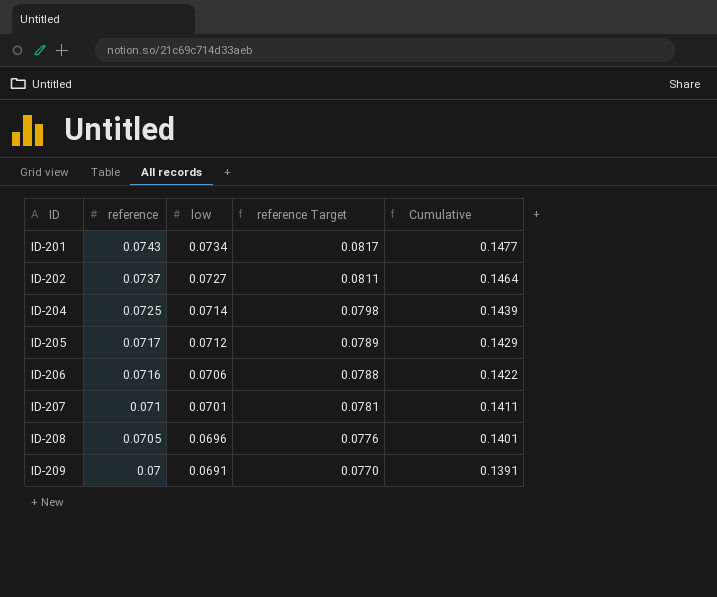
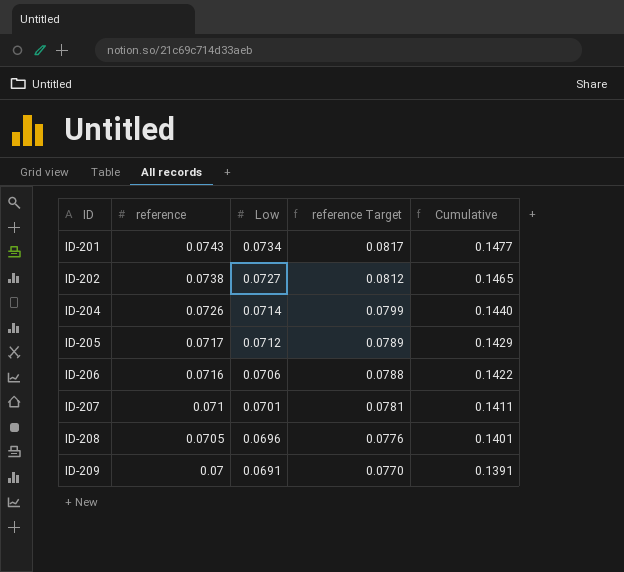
column name: low -> Low
ID-202 | reference: 0.0737 -> 0.0738
ID-202 | reference Target: 0.0811 -> 0.0812
ID-202 | Cumulative: 0.1464 -> 0.1465
ID-204 | reference: 0.0725 -> 0.0726
ID-204 | reference Target: 0.0798 -> 0.0799
ID-204 | Cumulative: 0.1439 -> 0.1440

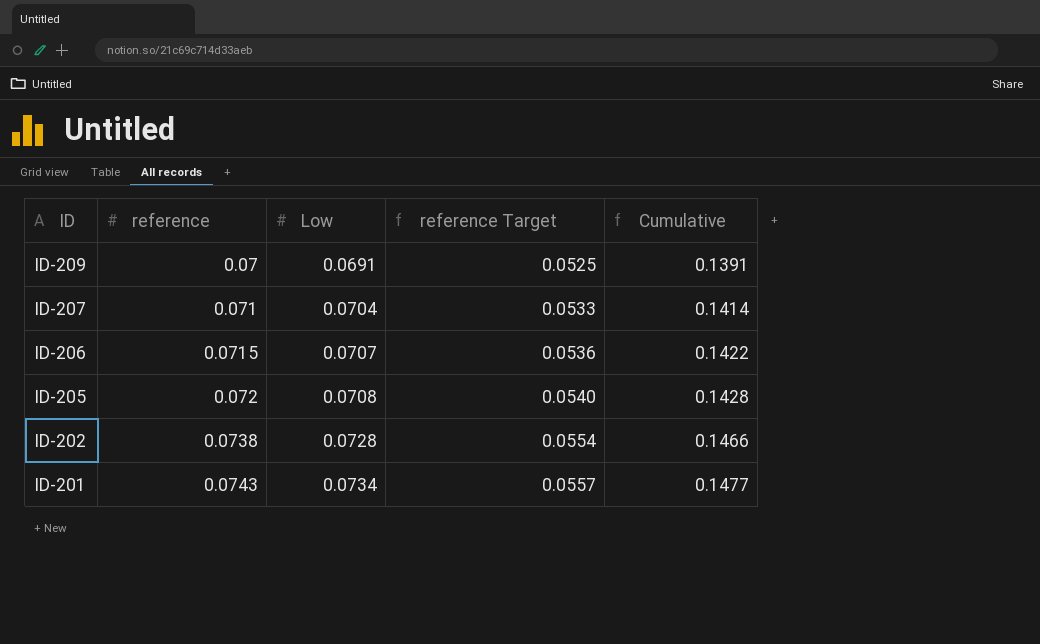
row order: ID ascending -> ID descending
column reference Target | formula: [reference] * 1.1 -> [reference] * 0.75
row ID-204: 0.0726 | 0.0714 | 0.0799 | 0.1440 -> none
row ID-208: 0.0705 | 0.0696 | 0.0776 | 0.1401 -> none
ID-207 | Low: 0.0701 -> 0.0704
ID-207 | Cumulative: 0.1411 -> 0.1414
ID-206 | reference: 0.0716 -> 0.0715
ID-206 | Low: 0.0706 -> 0.0707
ID-205 | reference: 0.0717 -> 0.072
ID-205 | Low: 0.0712 -> 0.0708
ID-205 | Cumulative: 0.1429 -> 0.1428
ID-202 | Low: 0.0727 -> 0.0728
ID-202 | Cumulative: 0.1465 -> 0.1466

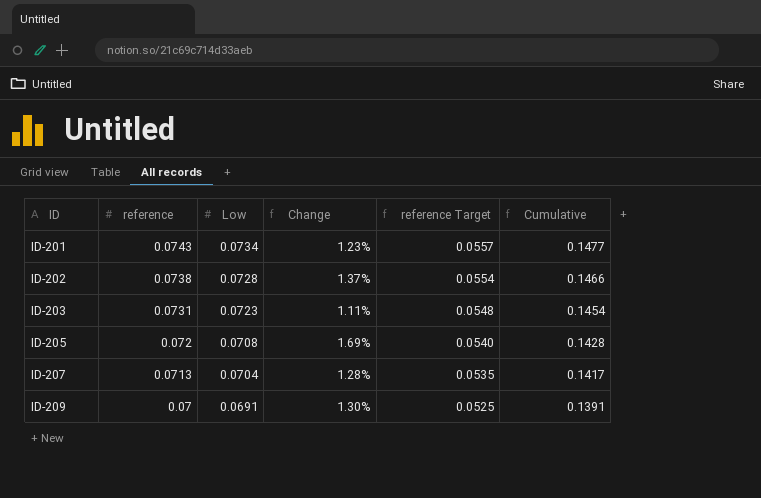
row order: ID descending -> ID ascending
column Change | formula: none -> ([reference] - [Low]) / [Low]
row ID-206: 0.0715 | 0.0707 | 0.0536 | 0.1422 -> none
row ID-203: none -> 0.0731 | 0.0723 | 1.11% | 0.0548 | 0.1454
ID-207 | reference: 0.071 -> 0.0713
ID-207 | reference Target: 0.0533 -> 0.0535
ID-207 | Cumulative: 0.1414 -> 0.1417

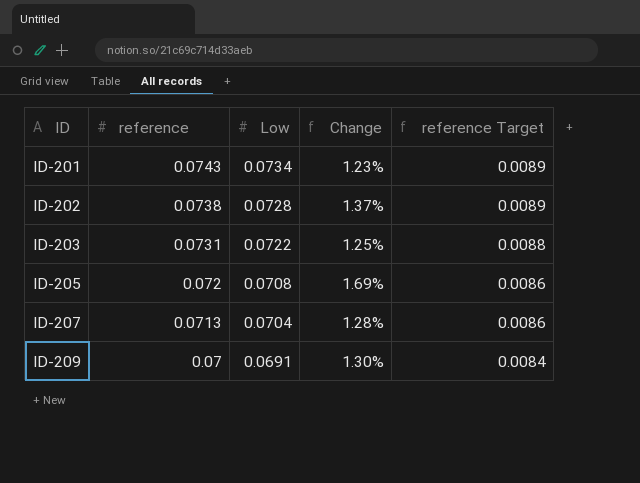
column Cumulative | formula: [reference] + [Low] -> none
column reference Target | formula: [reference] * 0.75 -> [reference] * 0.12
ID-203 | Low: 0.0723 -> 0.0722
ID-203 | Change: 1.11% -> 1.25%

